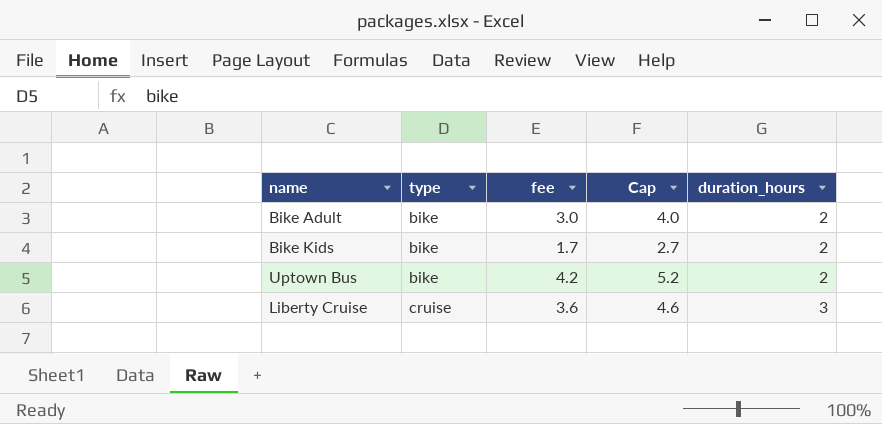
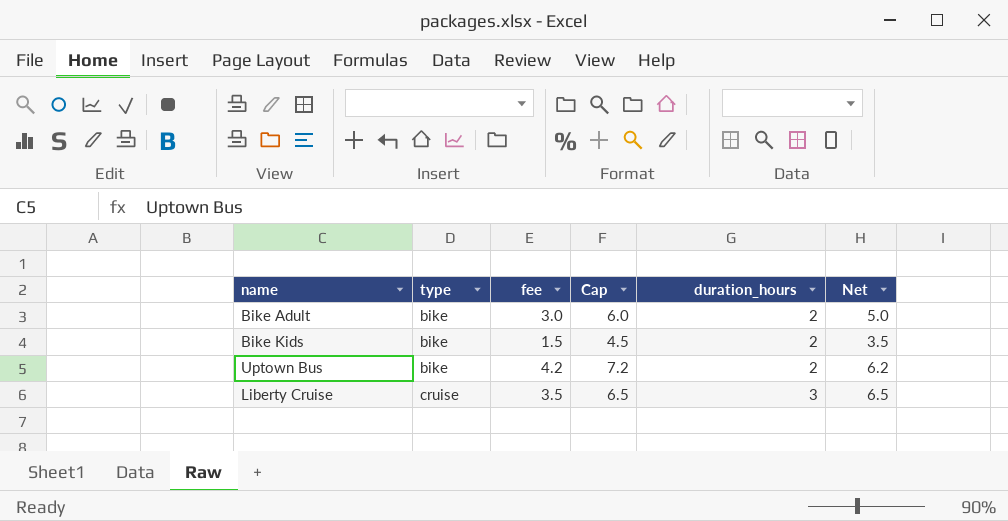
column Cap | formula: [fee] + 1 -> [fee] + 3
column Net | formula: none -> [fee] + [duration_hours]
Bike Kids | fee: 1.7 -> 1.5
Liberty Cruise | fee: 3.6 -> 3.5

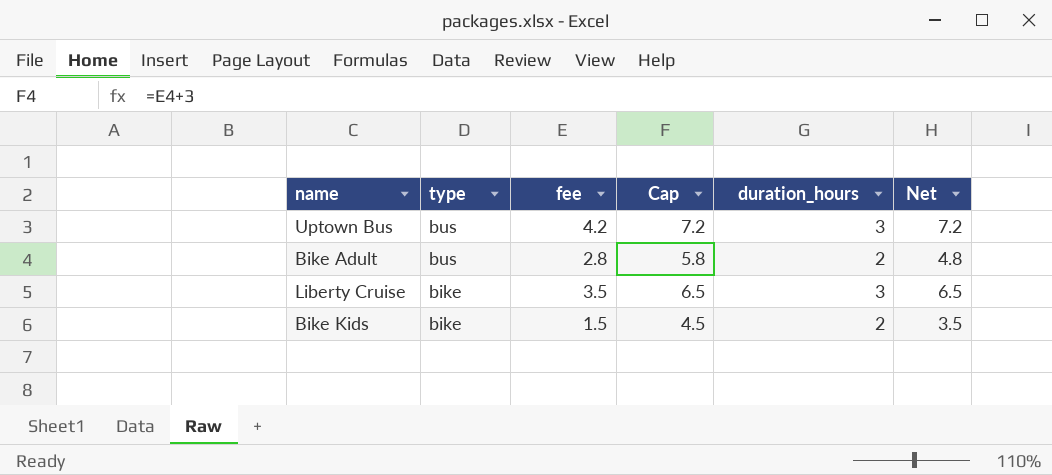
row order: type ascending -> type descending
Uptown Bus | type: bike -> bus
Uptown Bus | duration_hours: 2 -> 3
Uptown Bus | Net: 6.2 -> 7.2
Bike Adult | type: bike -> bus
Bike Adult | fee: 3.0 -> 2.8
Bike Adult | Cap: 6.0 -> 5.8
Bike Adult | Net: 5.0 -> 4.8
Liberty Cruise | type: cruise -> bike

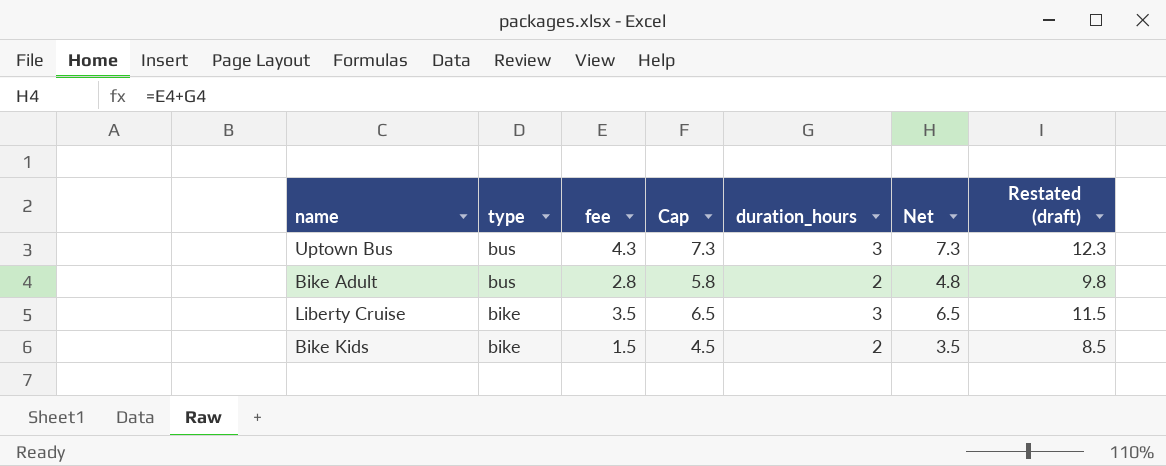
column Restated (draft) | formula: none -> [Net] + 5
Uptown Bus | fee: 4.2 -> 4.3
Uptown Bus | Cap: 7.2 -> 7.3
Uptown Bus | Net: 7.2 -> 7.3

